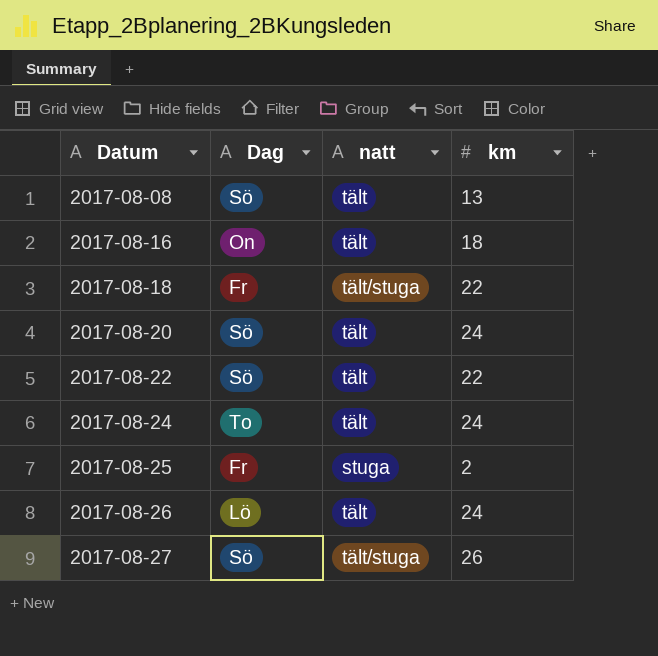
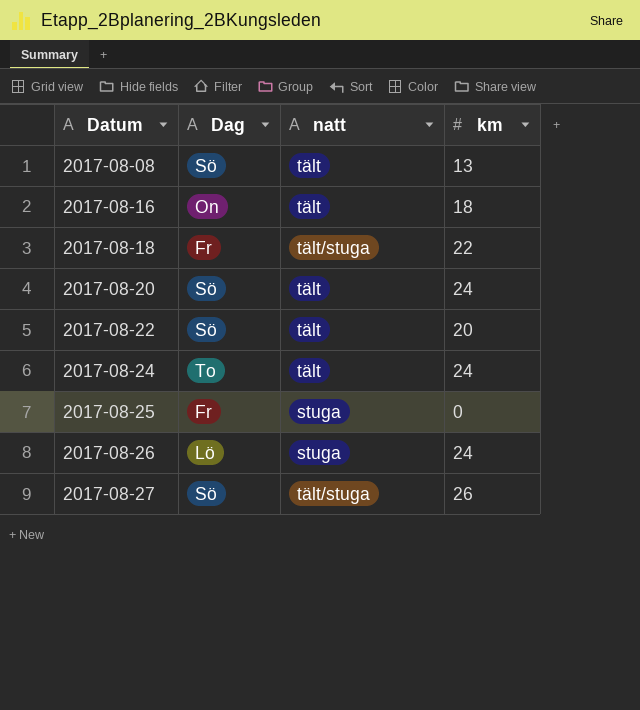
2017-08-22 | km: 22 -> 20
2017-08-25 | km: 2 -> 0
2017-08-26 | natt: tält -> stuga

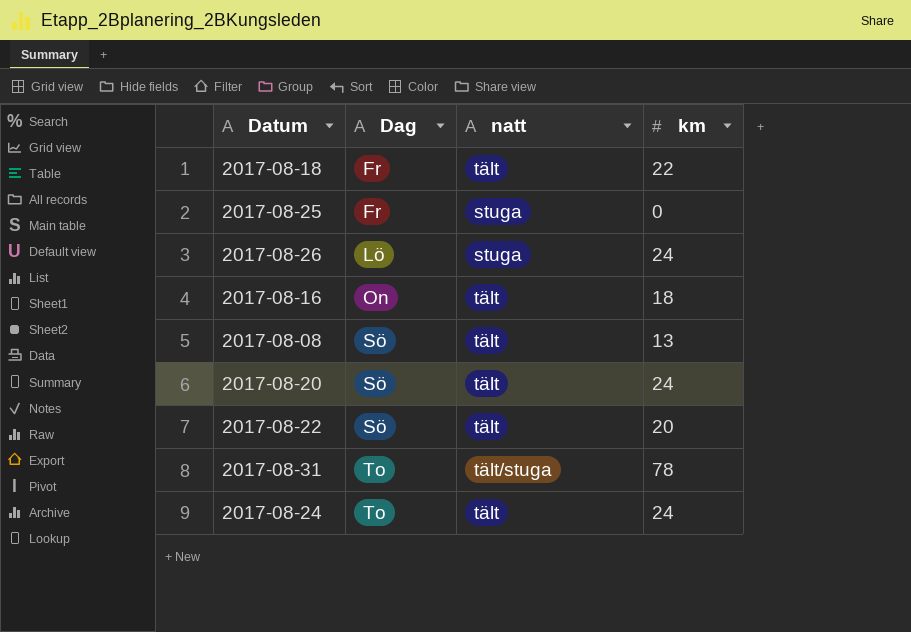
row order: Datum ascending -> Dag ascending
row 2017-08-27: Sö | tält/stuga | 26 -> none
2017-08-18 | natt: tält/stuga -> tält
row 2017-08-31: none -> To | tält/stuga | 78

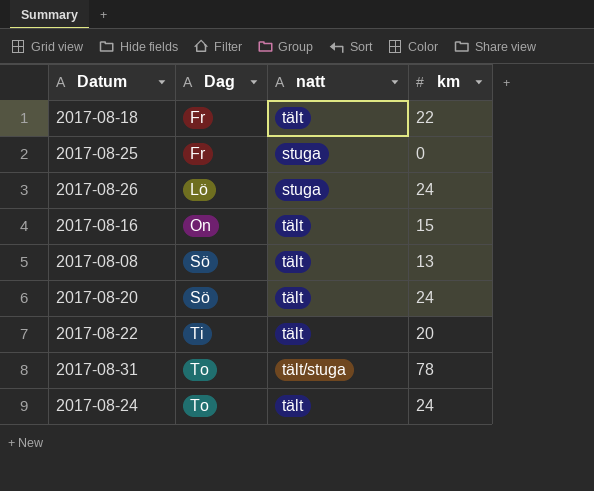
2017-08-16 | km: 18 -> 15
2017-08-22 | Dag: Sö -> Ti

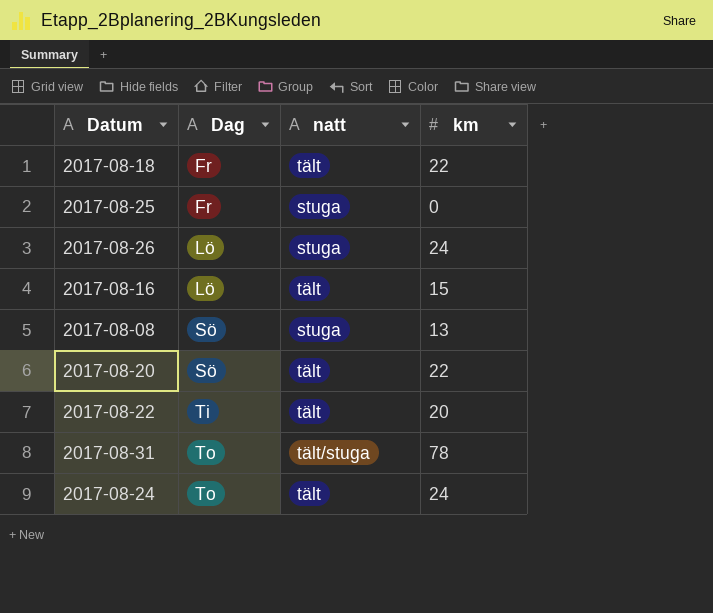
2017-08-16 | Dag: On -> Lö
2017-08-08 | natt: tält -> stuga
2017-08-20 | km: 24 -> 22

